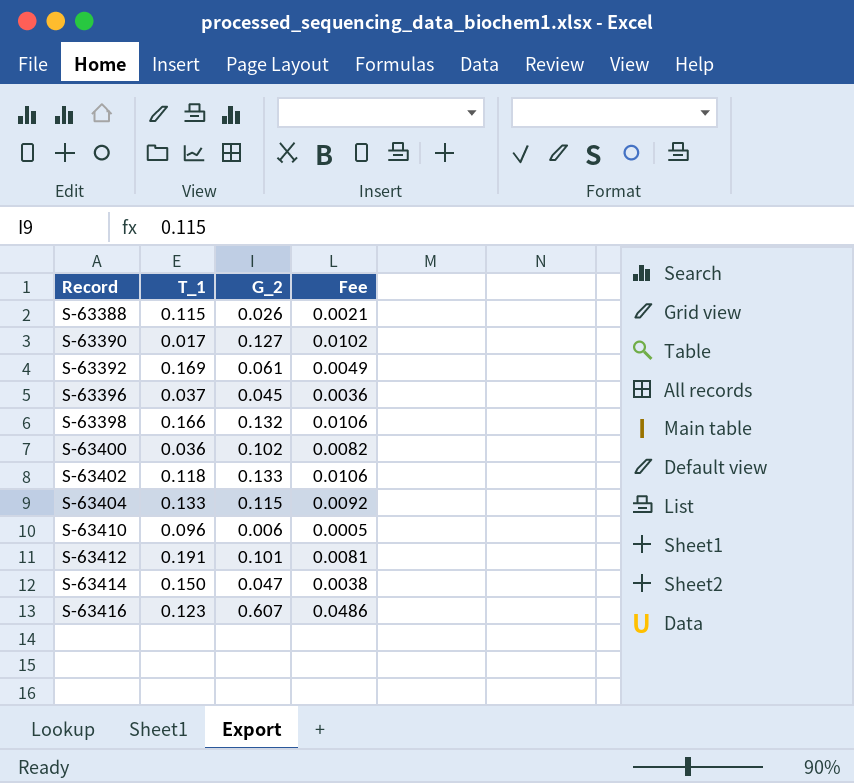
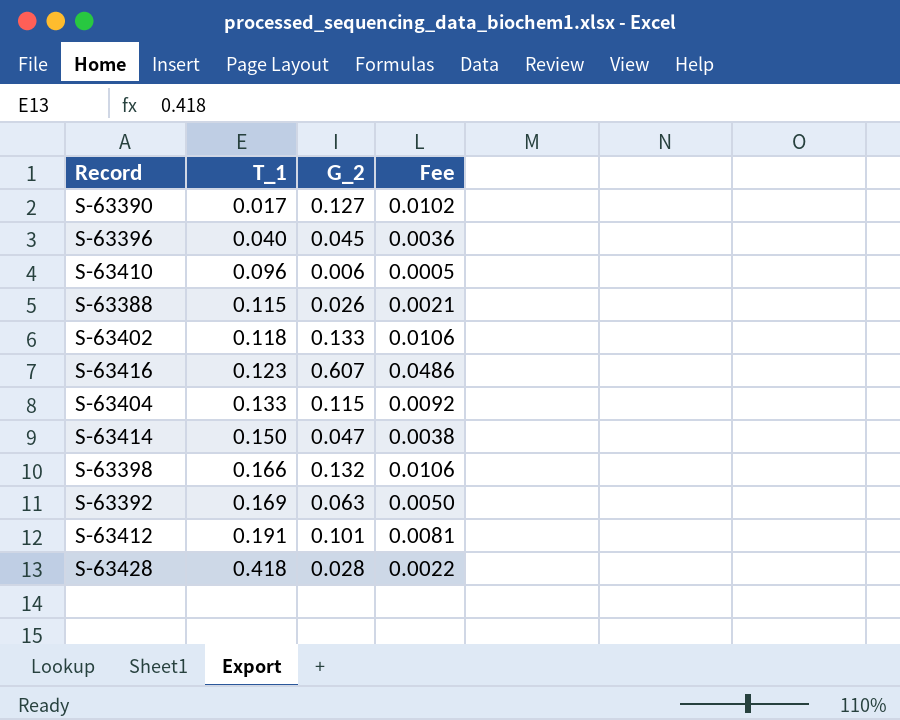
row order: Record ascending -> T_1 ascending
row S-63400: 0.036 | 0.102 | 0.0082 -> none
S-63396 | T_1: 0.037 -> 0.040
S-63392 | G_2: 0.061 -> 0.063
S-63392 | Fee: 0.0049 -> 0.0050
row S-63428: none -> 0.418 | 0.028 | 0.0022

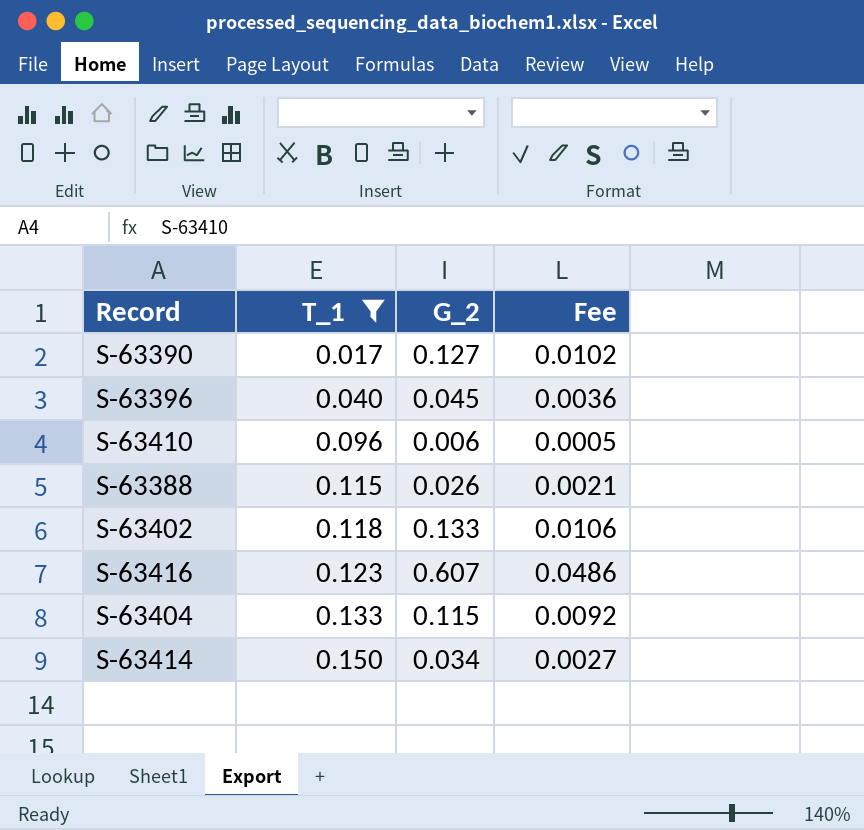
filter: none -> T_1 <= 0.150
S-63414 | G_2: 0.047 -> 0.034
S-63414 | Fee: 0.0038 -> 0.0027

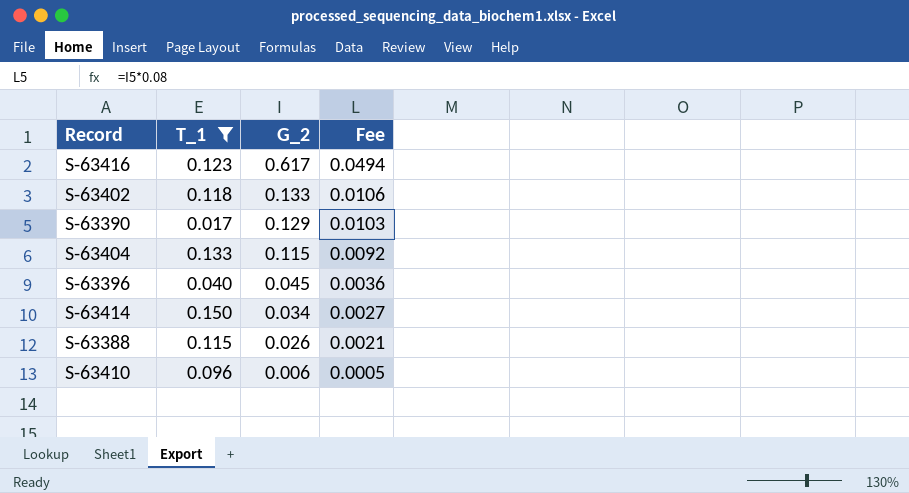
row order: T_1 ascending -> G_2 descending
S-63416 | G_2: 0.607 -> 0.617
S-63416 | Fee: 0.0486 -> 0.0494
S-63390 | G_2: 0.127 -> 0.129
S-63390 | Fee: 0.0102 -> 0.0103

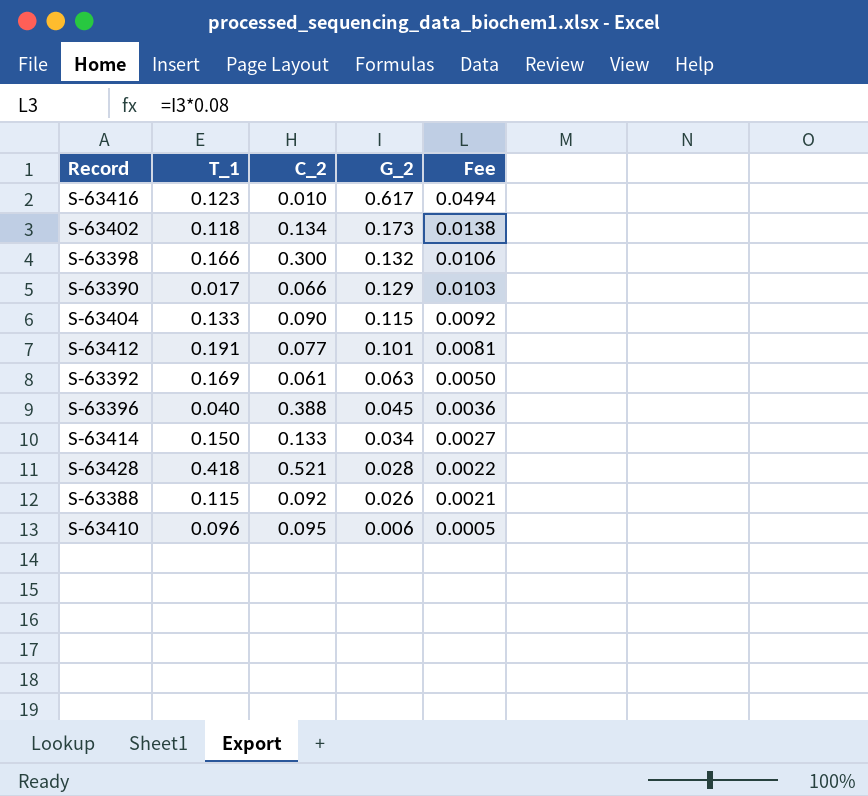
filter: T_1 <= 0.150 -> none
column C_2 | position: none -> 3
S-63402 | G_2: 0.133 -> 0.173
S-63402 | Fee: 0.0106 -> 0.0138

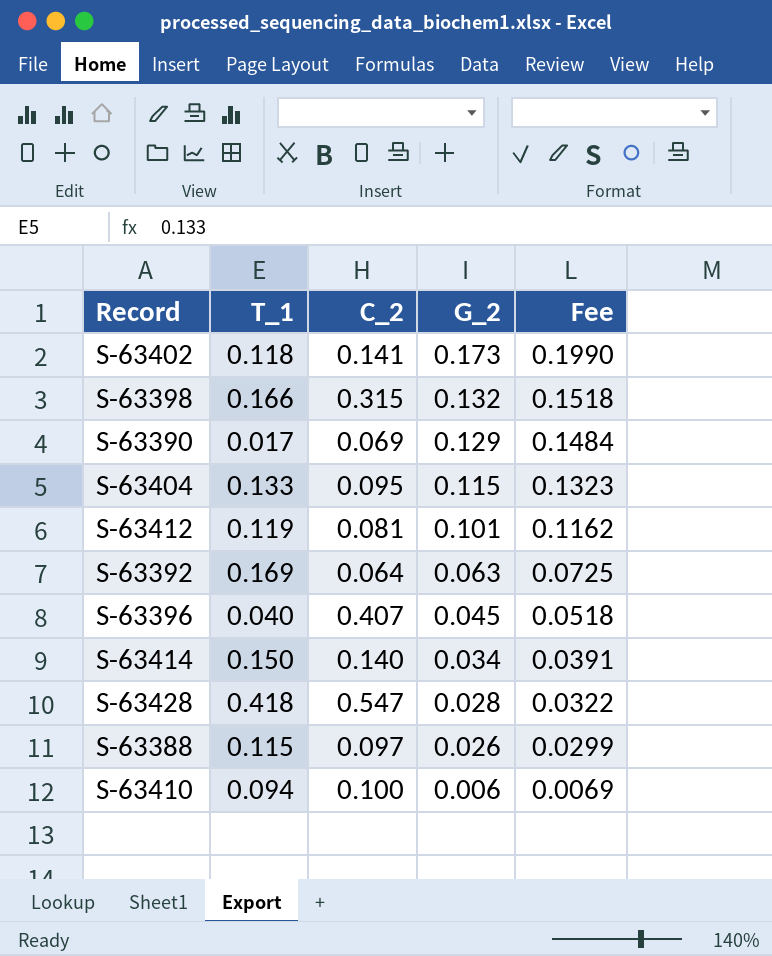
column Fee | formula: [G_2] * 0.08 -> [G_2] * 1.15
row S-63416: 0.123 | 0.010 | 0.617 | 0.0494 -> none
S-63402 | C_2: 0.134 -> 0.141
S-63398 | C_2: 0.300 -> 0.315
S-63390 | C_2: 0.066 -> 0.069
S-63404 | C_2: 0.090 -> 0.095
S-63412 | T_1: 0.191 -> 0.119
S-63412 | C_2: 0.077 -> 0.081
S-63392 | C_2: 0.061 -> 0.064
S-63396 | C_2: 0.388 -> 0.407
S-63414 | C_2: 0.133 -> 0.140
S-63428 | C_2: 0.521 -> 0.547
S-63388 | C_2: 0.092 -> 0.097
S-63410 | T_1: 0.096 -> 0.094
S-63410 | C_2: 0.095 -> 0.100

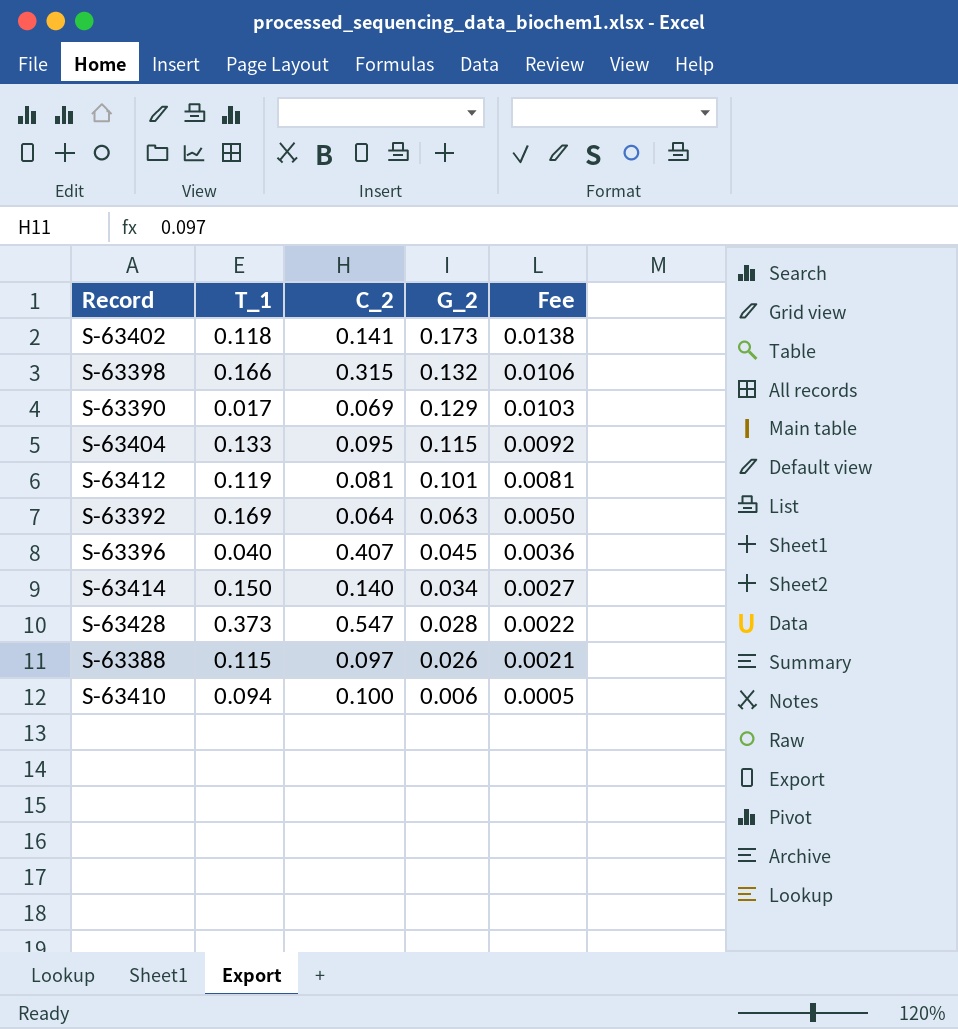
column Fee | formula: [G_2] * 1.15 -> [G_2] * 0.08
S-63428 | T_1: 0.418 -> 0.373

